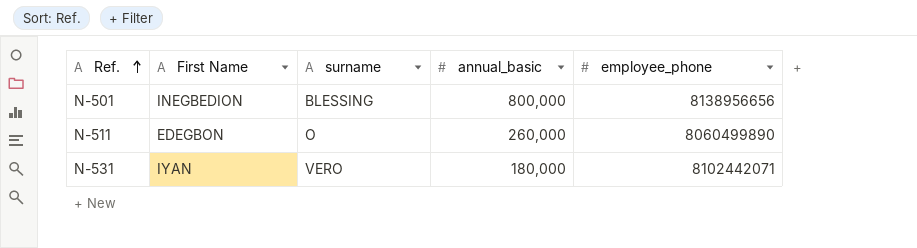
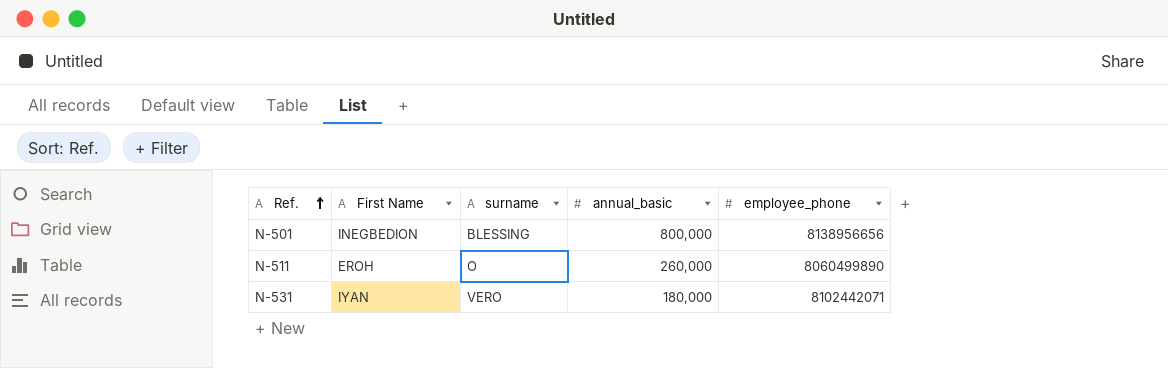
N-511 | First Name: EDEGBON -> EROH

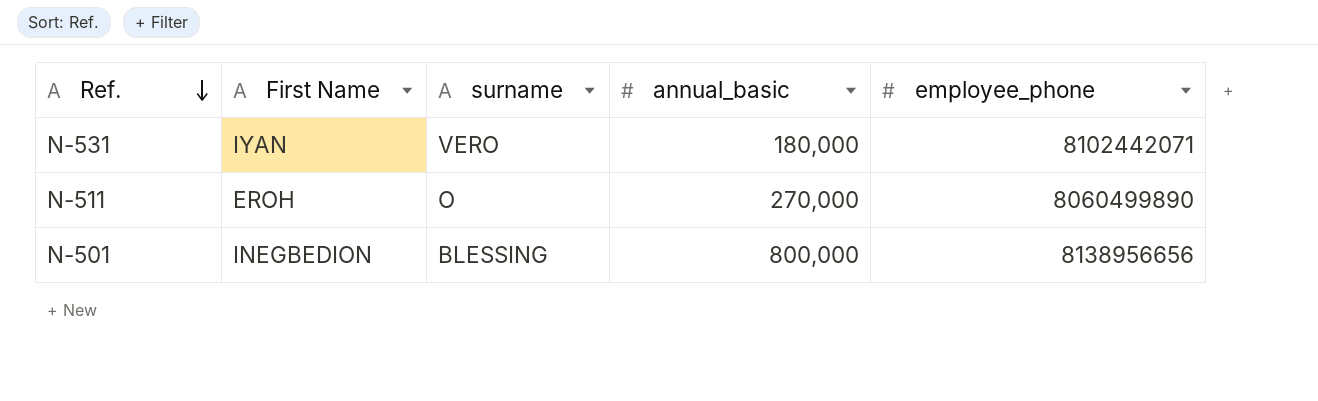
row order: Ref. ascending -> Ref. descending
N-511 | annual_basic: 260,000 -> 270,000

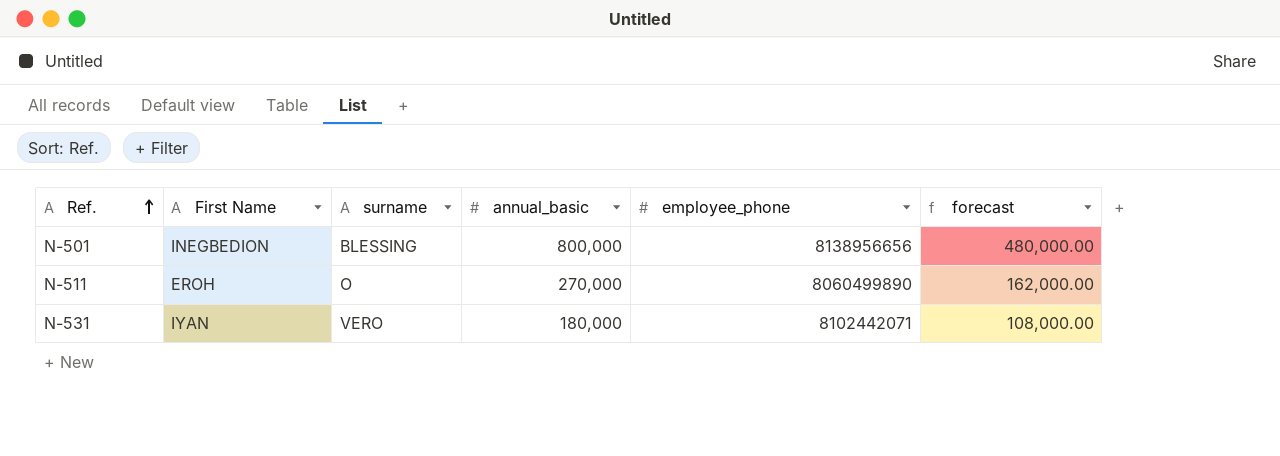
row order: Ref. descending -> Ref. ascending
column forecast | formula: none -> [annual_basic] * 0.6

